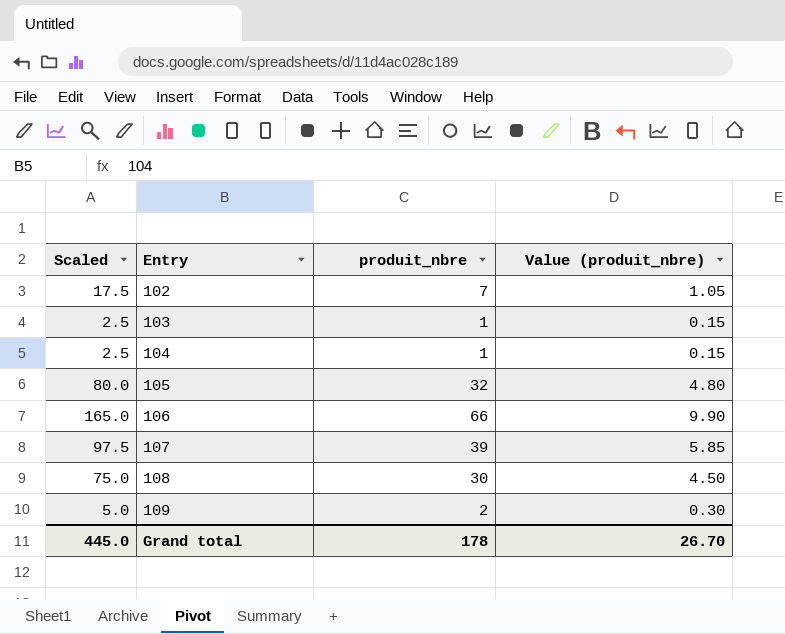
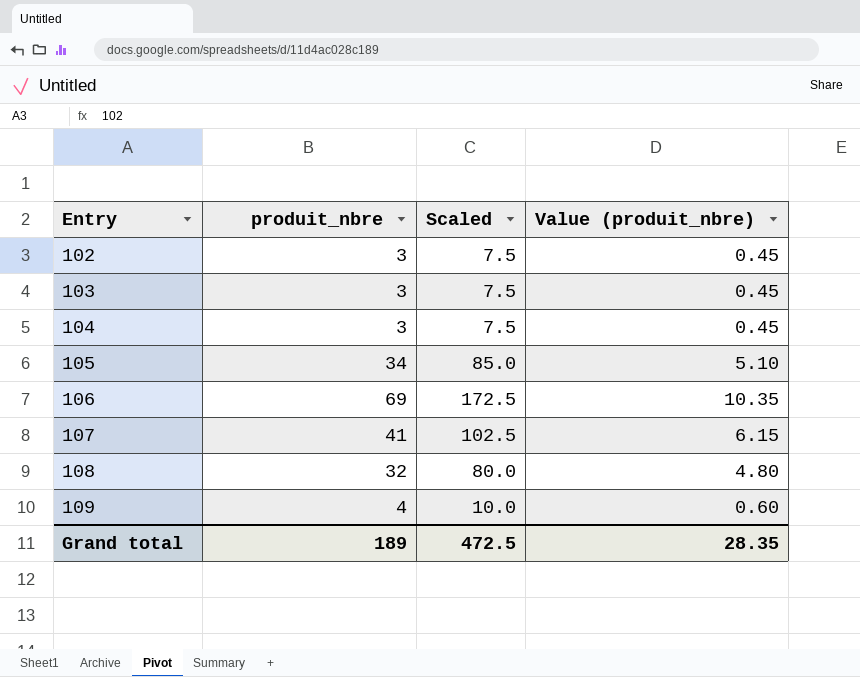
column Scaled | position: 1 -> 3
102 | produit_nbre: 7 -> 3
102 | Scaled: 17.5 -> 7.5
102 | Value (produit_nbre): 1.05 -> 0.45
103 | produit_nbre: 1 -> 3
103 | Scaled: 2.5 -> 7.5
103 | Value (produit_nbre): 0.15 -> 0.45
104 | produit_nbre: 1 -> 3
104 | Scaled: 2.5 -> 7.5
104 | Value (produit_nbre): 0.15 -> 0.45
105 | produit_nbre: 32 -> 34
105 | Scaled: 80.0 -> 85.0
105 | Value (produit_nbre): 4.80 -> 5.10
106 | produit_nbre: 66 -> 69
106 | Scaled: 165.0 -> 172.5
106 | Value (produit_nbre): 9.90 -> 10.35
107 | produit_nbre: 39 -> 41
107 | Scaled: 97.5 -> 102.5
107 | Value (produit_nbre): 5.85 -> 6.15
108 | produit_nbre: 30 -> 32
108 | Scaled: 75.0 -> 80.0
108 | Value (produit_nbre): 4.50 -> 4.80
109 | produit_nbre: 2 -> 4
109 | Scaled: 5.0 -> 10.0
109 | Value (produit_nbre): 0.30 -> 0.60
Grand total | produit_nbre: 178 -> 189
Grand total | Scaled: 445.0 -> 472.5
Grand total | Value (produit_nbre): 26.70 -> 28.35

